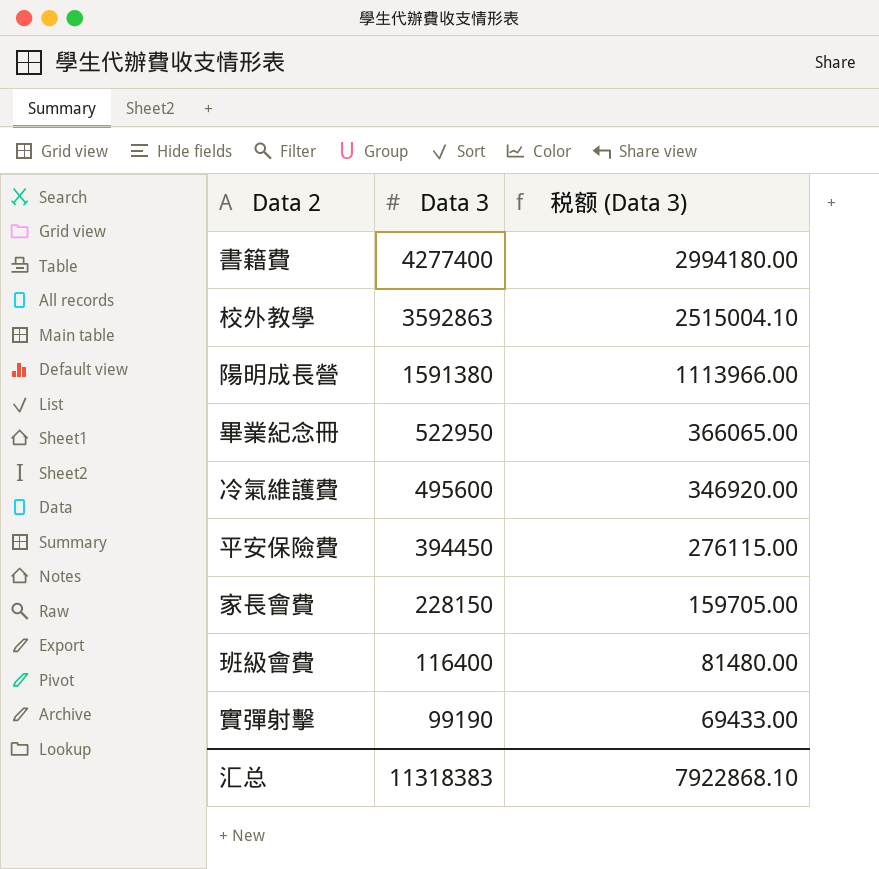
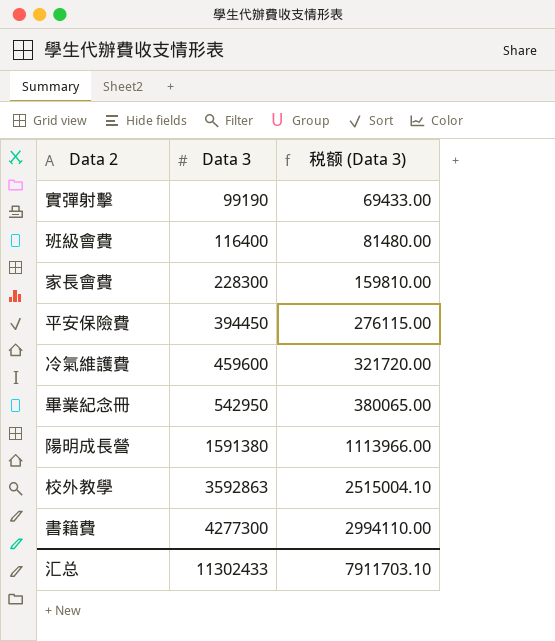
row order: Data 3 descending -> Data 3 ascending
家長會費 | Data 3: 228150 -> 228300
家長會費 | 税额 (Data 3): 159705.00 -> 159810.00
冷氣維護費 | Data 3: 495600 -> 459600
冷氣維護費 | 税额 (Data 3): 346920.00 -> 321720.00
畢業紀念冊 | Data 3: 522950 -> 542950
畢業紀念冊 | 税额 (Data 3): 366065.00 -> 380065.00
書籍費 | Data 3: 4277400 -> 4277300
書籍費 | 税额 (Data 3): 2994180.00 -> 2994110.00
汇总 | Data 3: 11318383 -> 11302433
汇总 | 税额 (Data 3): 7922868.10 -> 7911703.10

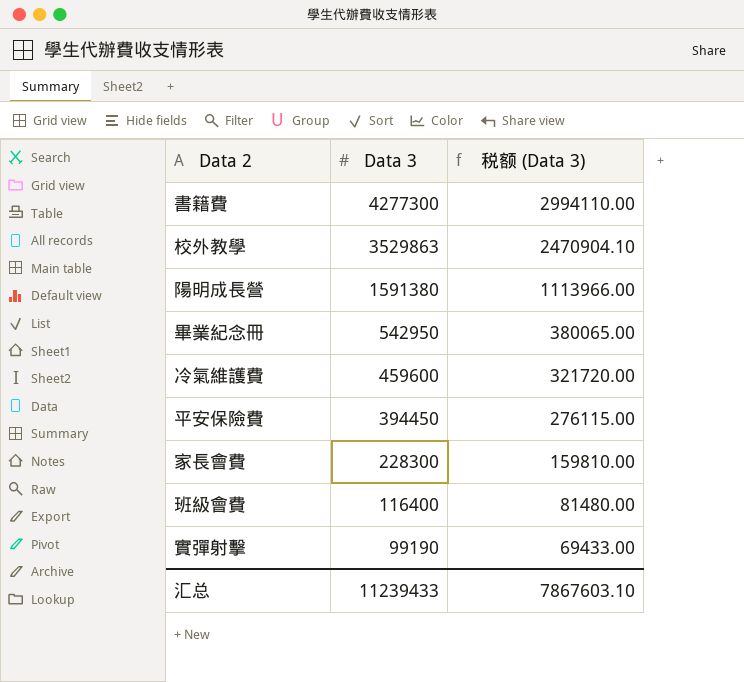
row order: Data 3 ascending -> Data 3 descending
校外教學 | Data 3: 3592863 -> 3529863
校外教學 | 税额 (Data 3): 2515004.10 -> 2470904.10
汇总 | Data 3: 11302433 -> 11239433
汇总 | 税额 (Data 3): 7911703.10 -> 7867603.10

